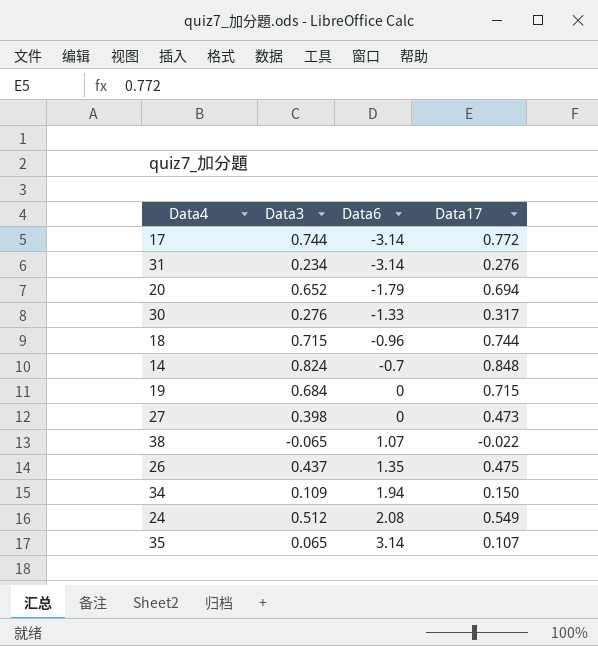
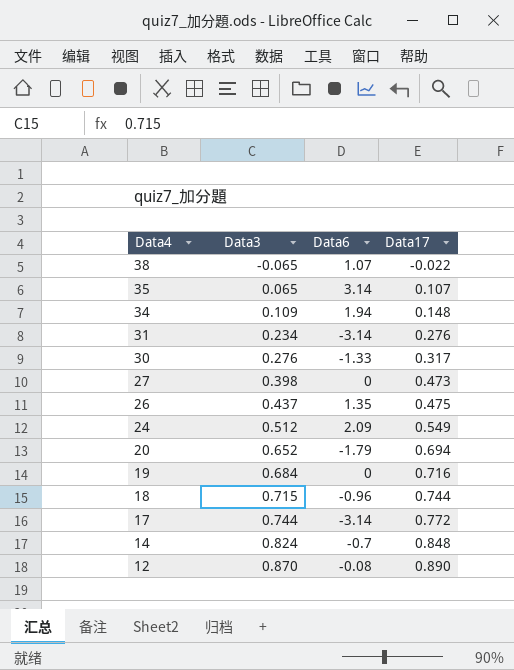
row order: Data6 ascending -> Data4 descending
34 | Data17: 0.150 -> 0.148
24 | Data6: 2.08 -> 2.09
19 | Data17: 0.715 -> 0.716
row 12: none -> 0.870 | -0.08 | 0.890

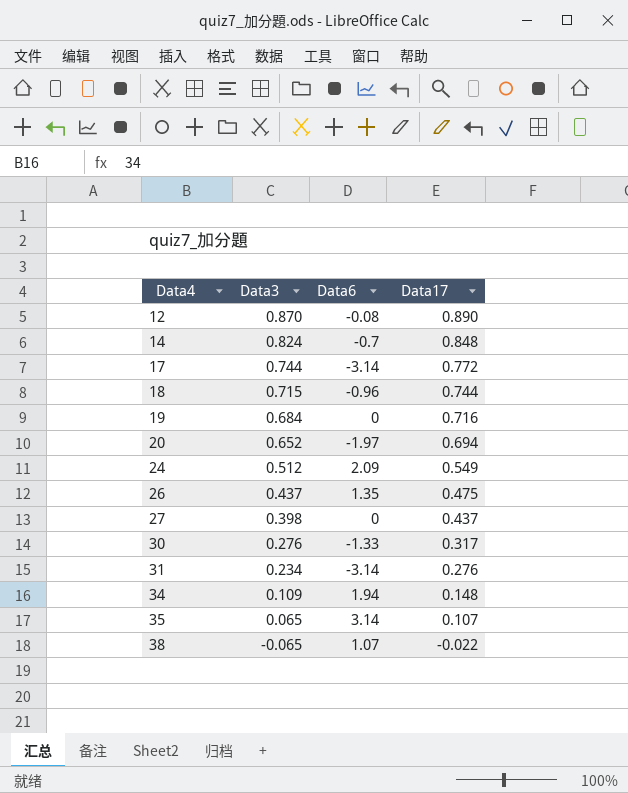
row order: Data4 descending -> Data4 ascending
20 | Data6: -1.79 -> -1.97
27 | Data17: 0.473 -> 0.437

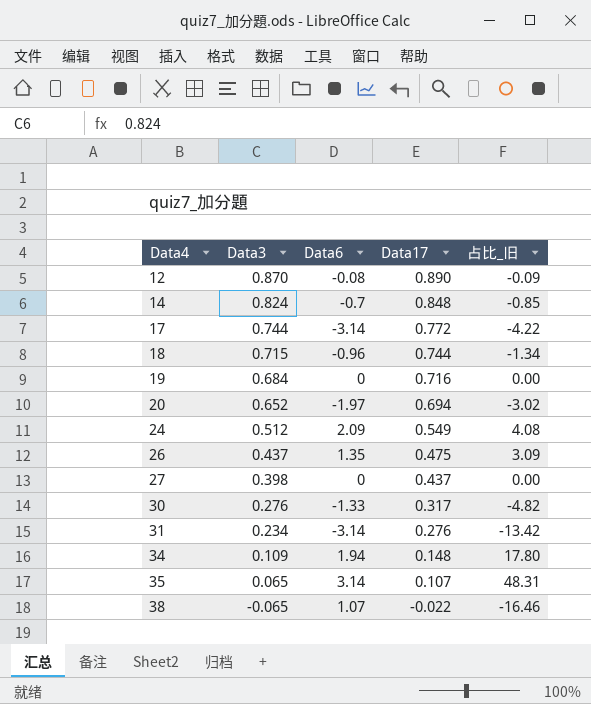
column 占比_旧 | formula: none -> [Data6] / [Data3]

